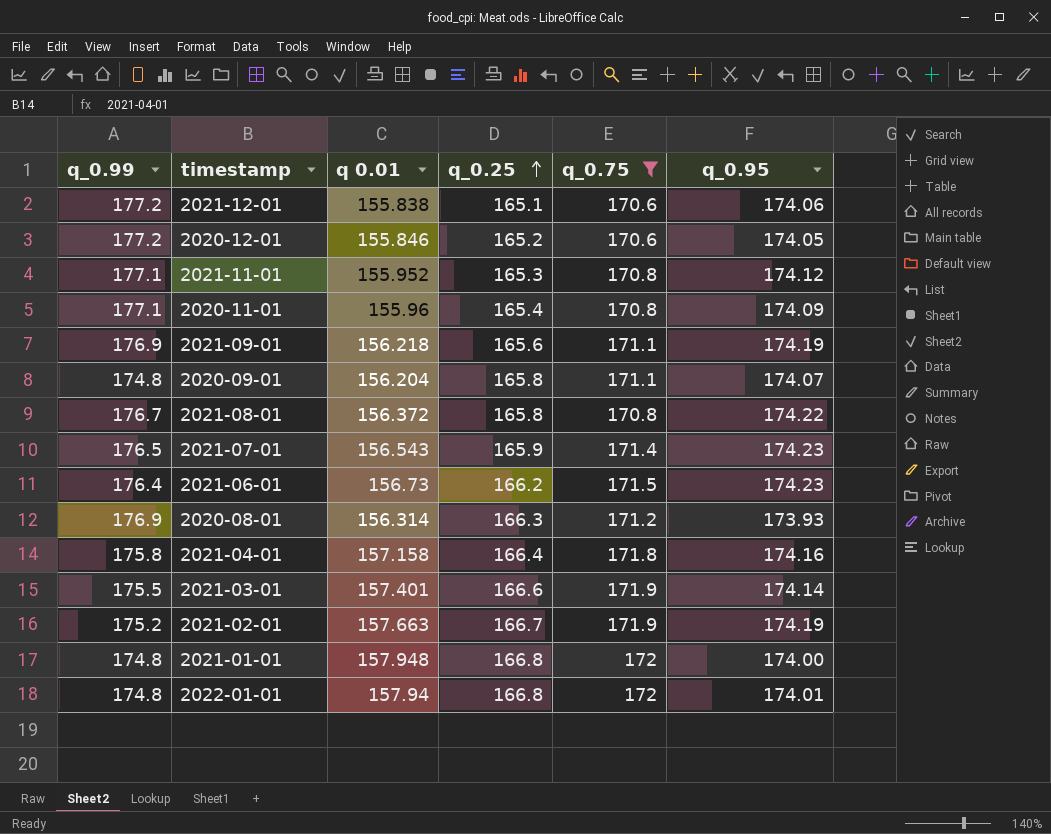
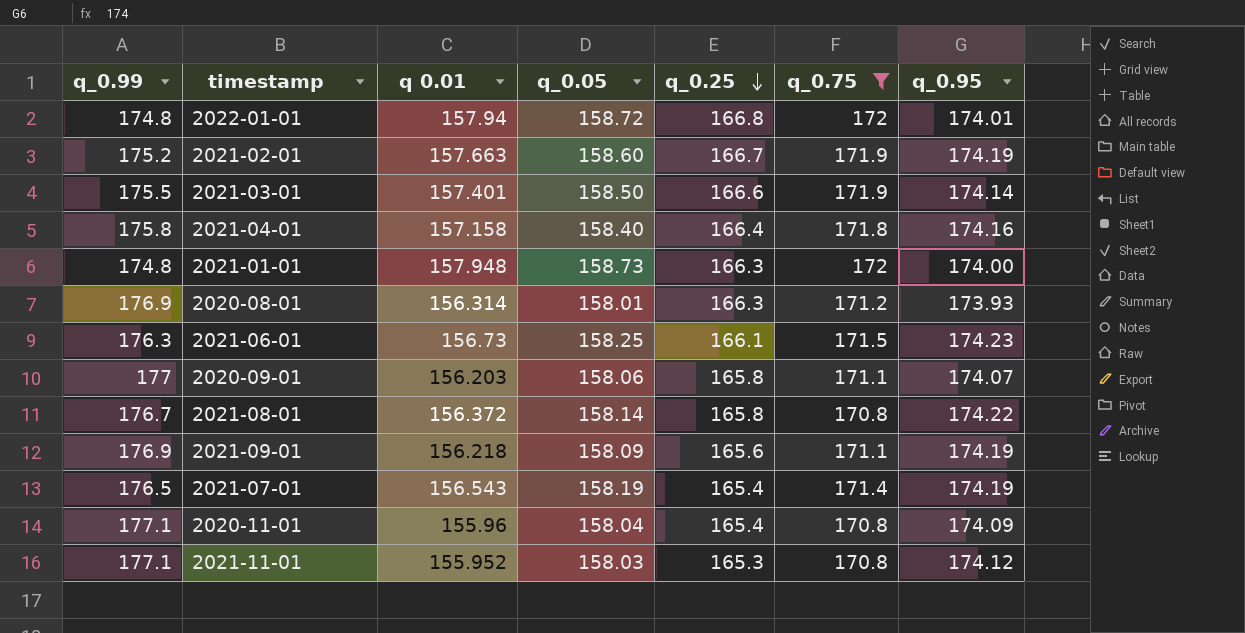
row order: q_0.25 ascending -> q_0.25 descending
column q_0.05 | position: none -> 4
row 2021-12-01: 177.2 | 155.838 | 165.1 | 170.6 | 174.06 -> none
row 2020-12-01: 177.2 | 155.846 | 165.2 | 170.6 | 174.05 -> none
2021-01-01 | q_0.25: 166.8 -> 166.3
2021-06-01 | q_0.99: 176.4 -> 176.3
2021-06-01 | q_0.25: 166.2 -> 166.1
2020-09-01 | q_0.99: 174.8 -> 177
2020-09-01 | q 0.01: 156.204 -> 156.203
2021-07-01 | q_0.25: 165.9 -> 165.4
2021-07-01 | q_0.95: 174.23 -> 174.19

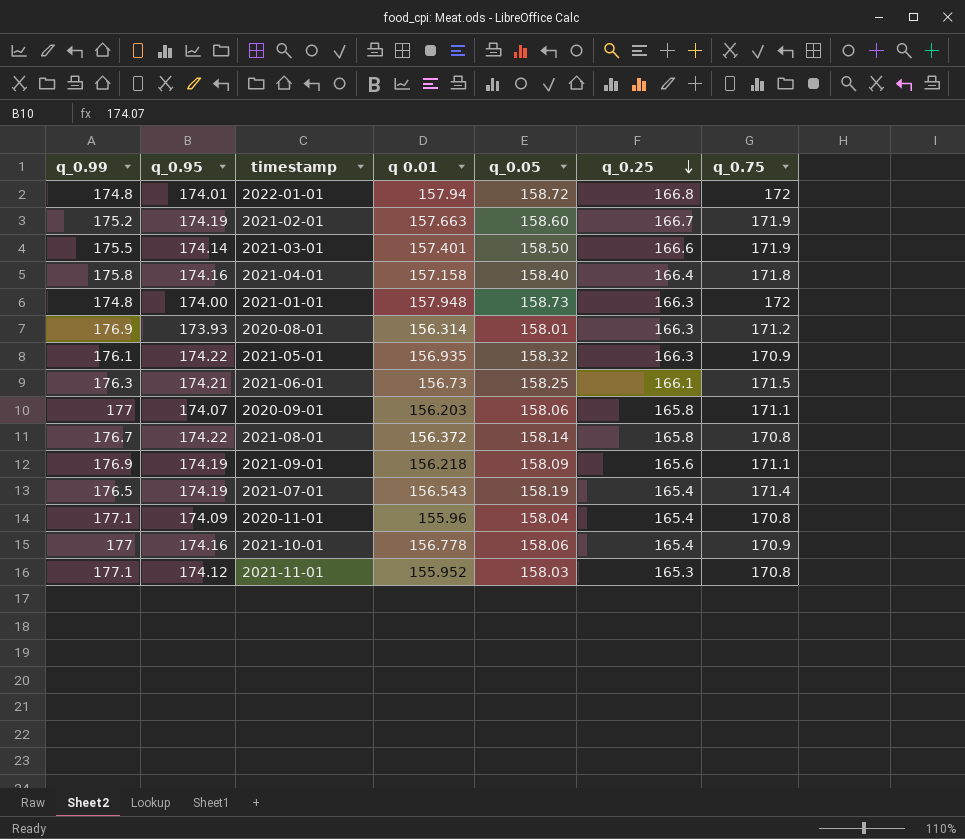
filter: q_0.75 != 170.9 -> none
column q_0.95 | position: 7 -> 2
2021-06-01 | q_0.95: 174.23 -> 174.21

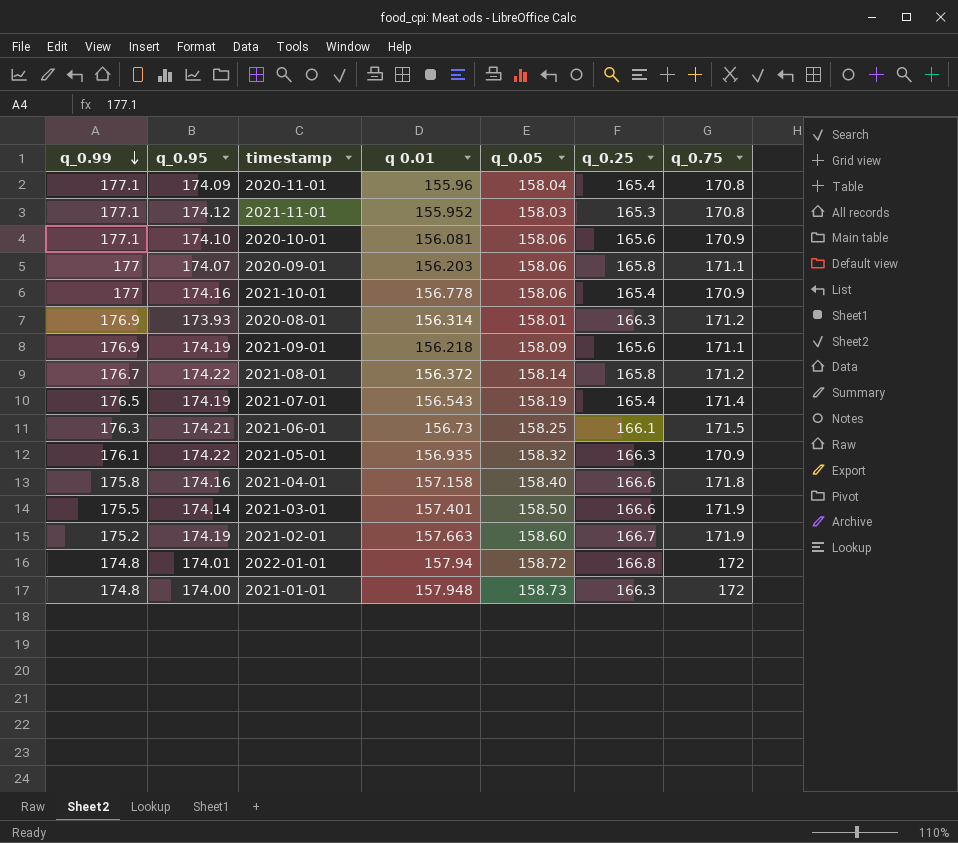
row order: q_0.25 descending -> q_0.99 descending
row 2020-10-01: none -> 177.1 | 174.10 | 156.081 | 158.06 | 165.6 | 170.9
2021-08-01 | q_0.75: 170.8 -> 171.2
2021-04-01 | q_0.25: 166.4 -> 166.6

